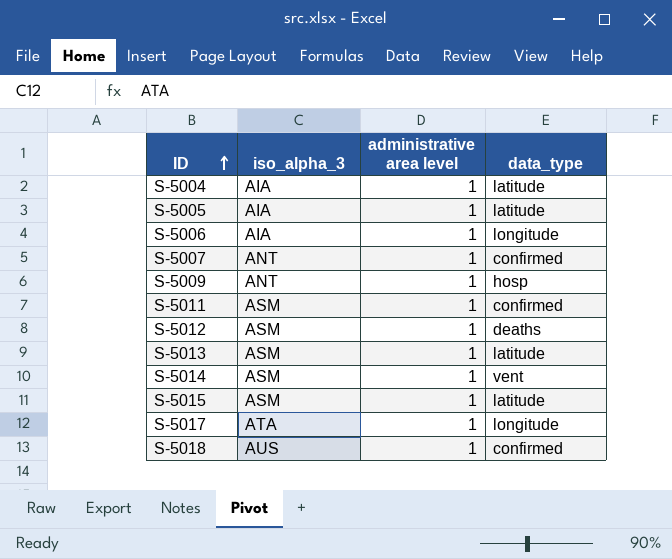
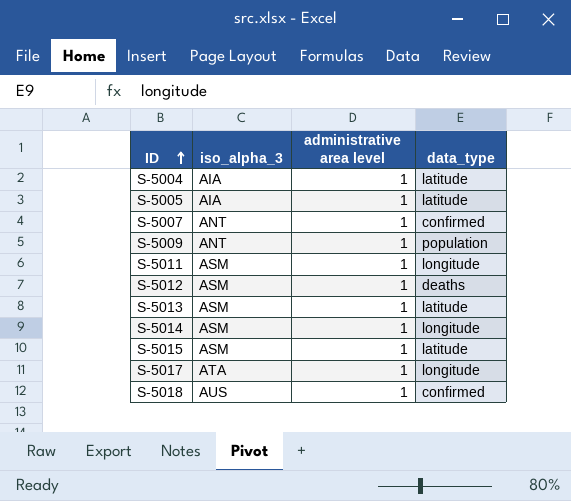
row S-5006: AIA | 1 | longitude -> none
S-5009 | data_type: hosp -> population
S-5011 | data_type: confirmed -> longitude
S-5014 | data_type: vent -> longitude

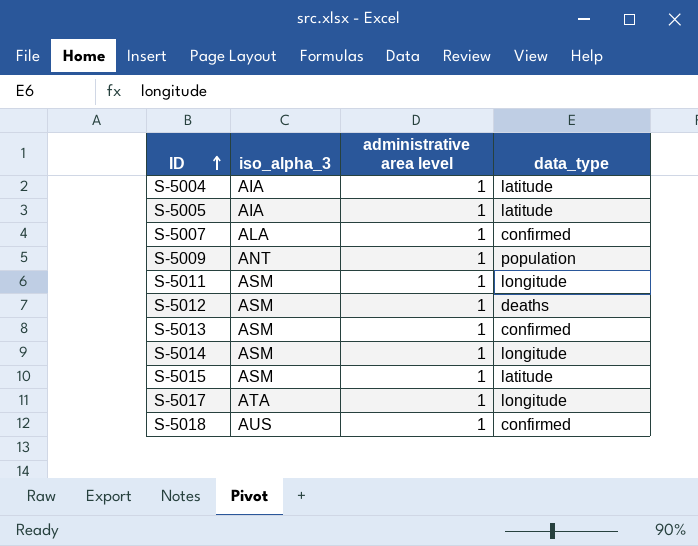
S-5007 | iso_alpha_3: ANT -> ALA
S-5013 | data_type: latitude -> confirmed

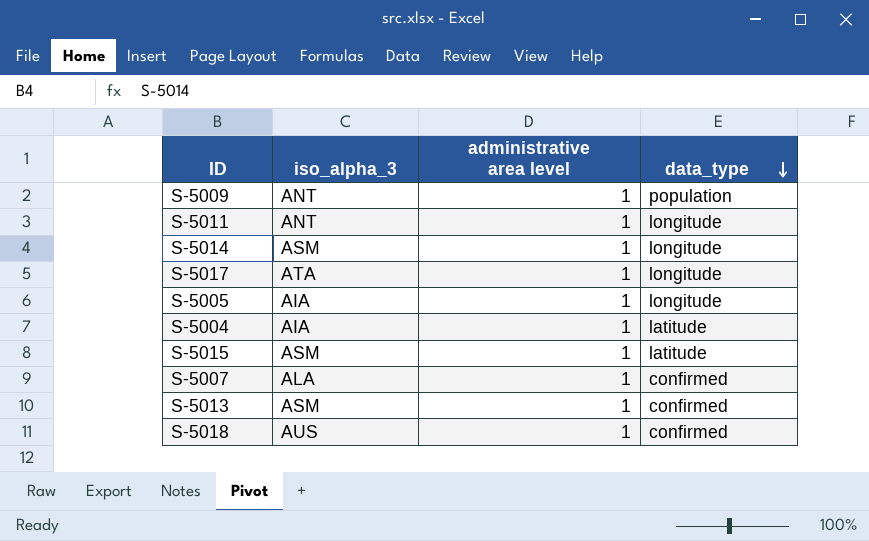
row order: ID ascending -> data_type descending
row S-5012: ASM | 1 | deaths -> none
S-5011 | iso_alpha_3: ASM -> ANT
S-5005 | data_type: latitude -> longitude

